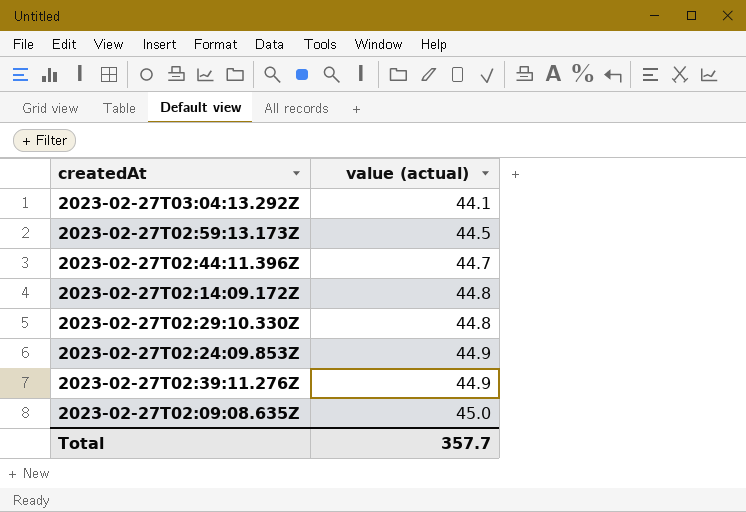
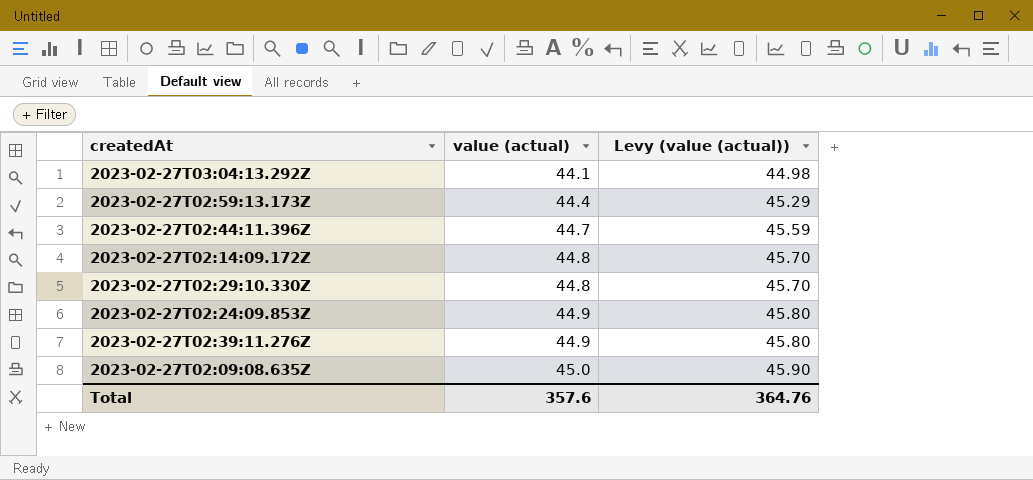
column Levy (value (actual)) | formula: none -> [value (actual)] * 1.02
2023-02-27T02:59:13.173Z | value (actual): 44.5 -> 44.4
Total | value (actual): 357.7 -> 357.6

